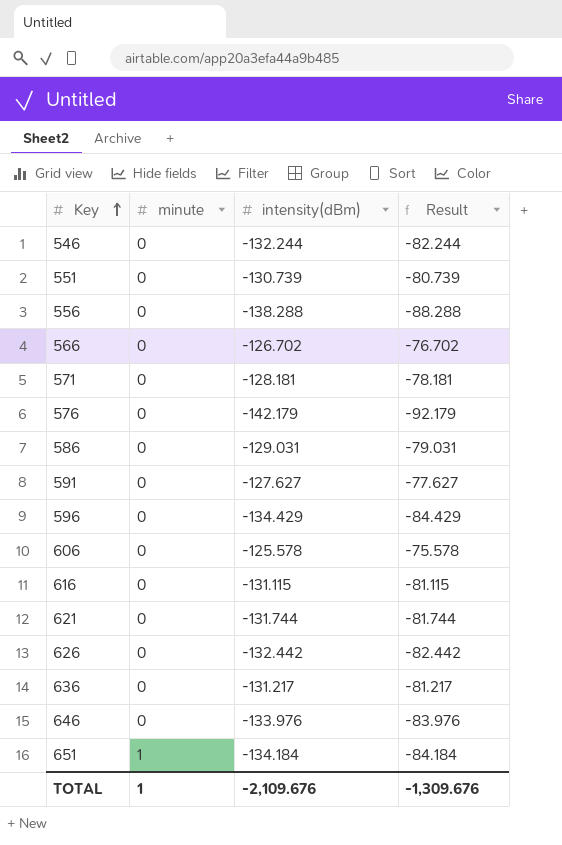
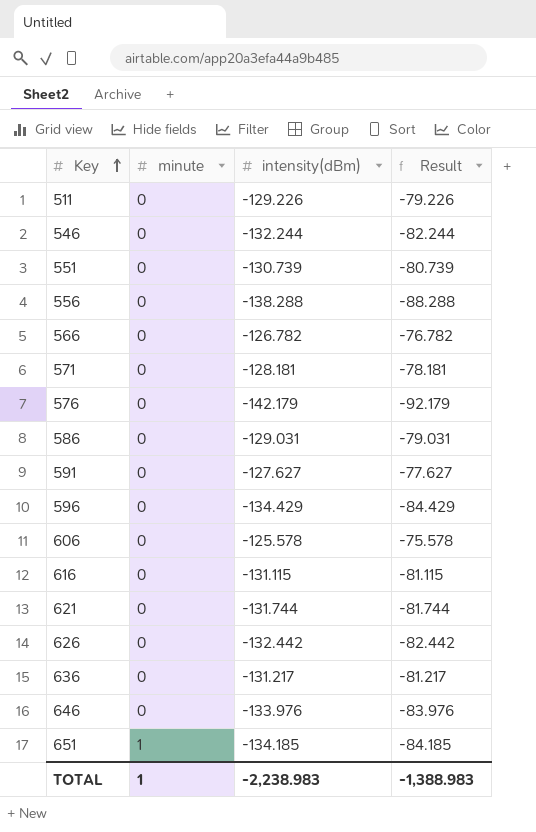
row 511: none -> 0 | -129.226 | -79.226
566 | intensity(dBm): -126.702 -> -126.782
566 | Result: -76.702 -> -76.782
651 | intensity(dBm): -134.184 -> -134.185
651 | Result: -84.184 -> -84.185
TOTAL | intensity(dBm): -2,109.676 -> -2,238.983
TOTAL | Result: -1,309.676 -> -1,388.983

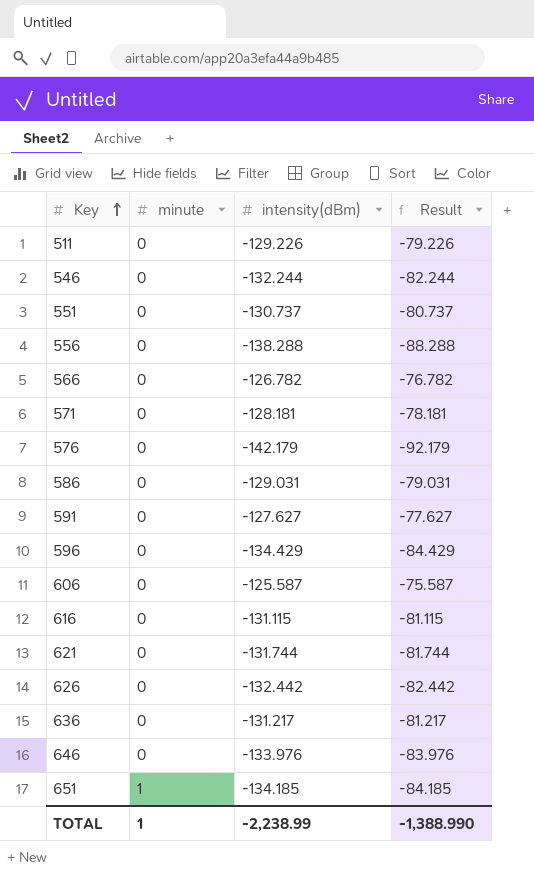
551 | intensity(dBm): -130.739 -> -130.737
551 | Result: -80.739 -> -80.737
606 | intensity(dBm): -125.578 -> -125.587
606 | Result: -75.578 -> -75.587
TOTAL | intensity(dBm): -2,238.983 -> -2,238.99
TOTAL | Result: -1,388.983 -> -1,388.990

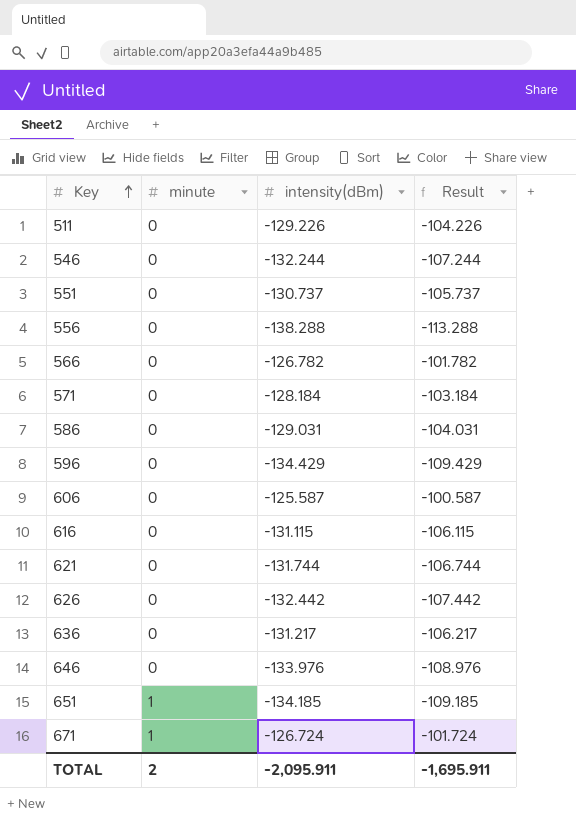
column Result | formula: [intensity(dBm)] + 50 -> [intensity(dBm)] + 25
row 576: 0 | -142.179 | -92.179 -> none
row 591: 0 | -127.627 | -77.627 -> none
571 | intensity(dBm): -128.181 -> -128.184
row 671: none -> 1 | -126.724 | -101.724
TOTAL | minute: 1 -> 2
TOTAL | intensity(dBm): -2,238.99 -> -2,095.911
TOTAL | Result: -1,388.990 -> -1,695.911

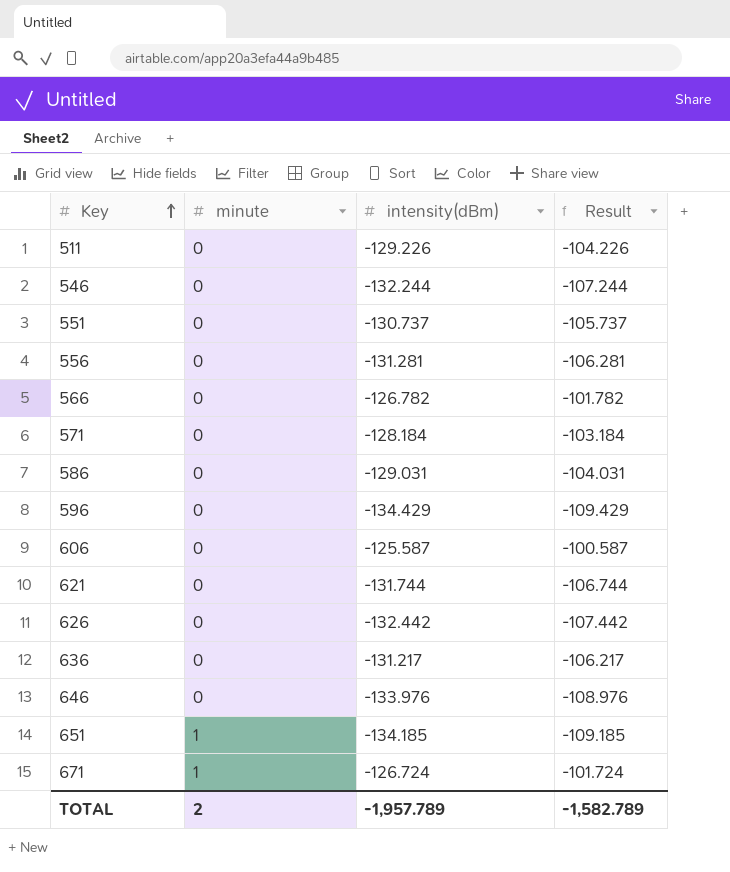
row 616: 0 | -131.115 | -106.115 -> none
556 | intensity(dBm): -138.288 -> -131.281
556 | Result: -113.288 -> -106.281
TOTAL | intensity(dBm): -2,095.911 -> -1,957.789
TOTAL | Result: -1,695.911 -> -1,582.789

